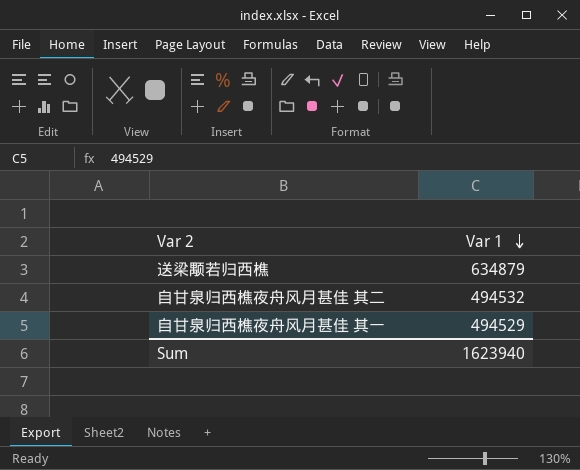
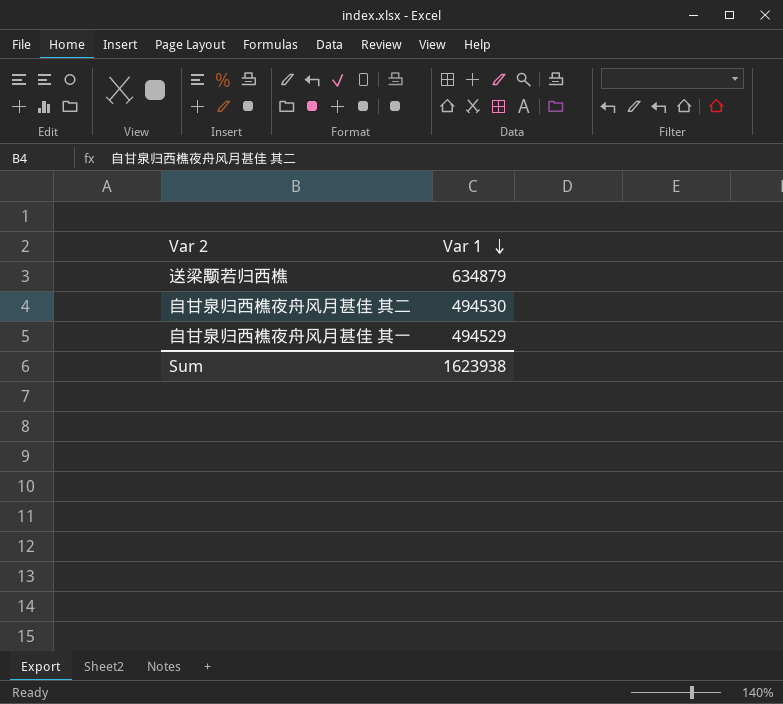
自甘泉归西樵夜舟风月甚佳 其二 | Var 1: 494532 -> 494530
Sum | Var 1: 1623940 -> 1623938

